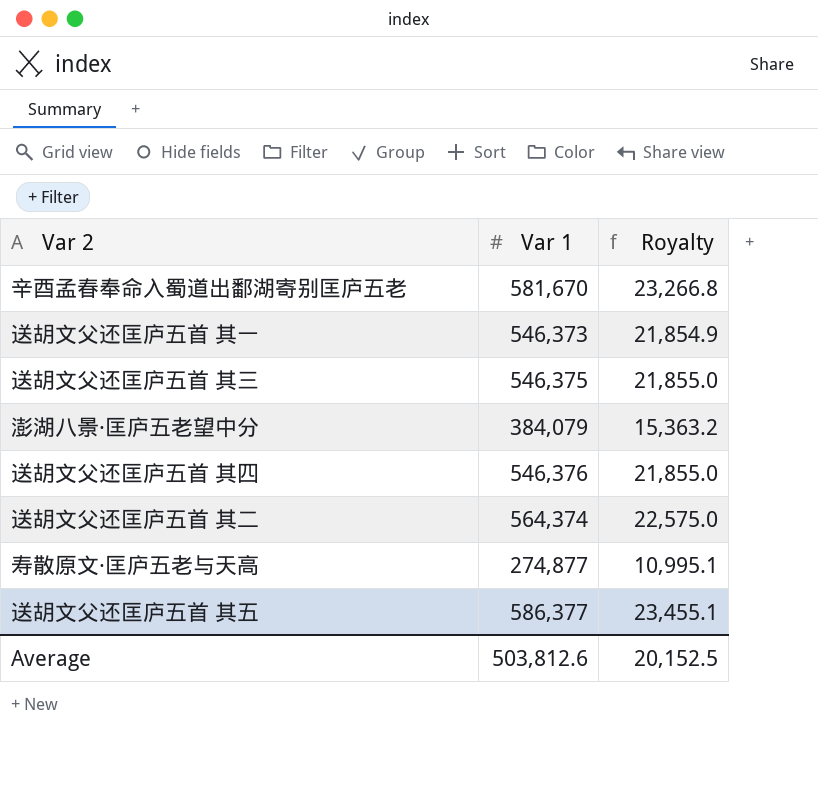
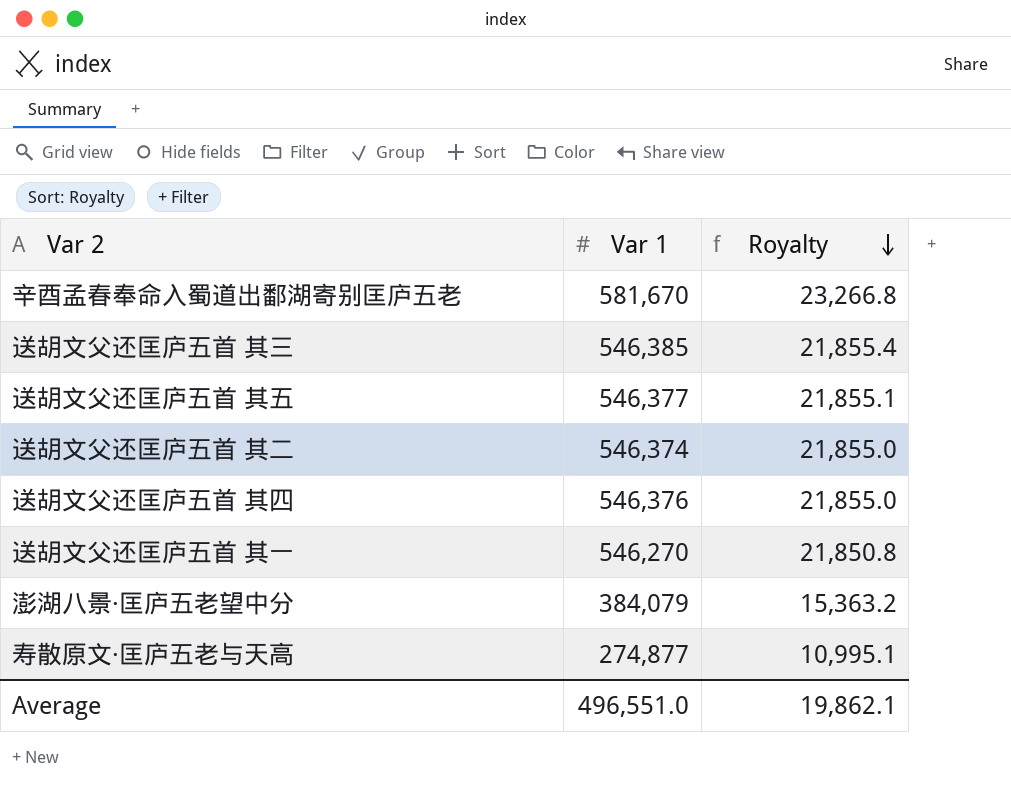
row order: none -> Royalty descending
送胡文父还匡庐五首 其三 | Var 1: 546,375 -> 546,385
送胡文父还匡庐五首 其三 | Royalty: 21,855.0 -> 21,855.4
送胡文父还匡庐五首 其五 | Var 1: 586,377 -> 546,377
送胡文父还匡庐五首 其五 | Royalty: 23,455.1 -> 21,855.1
送胡文父还匡庐五首 其二 | Var 1: 564,374 -> 546,374
送胡文父还匡庐五首 其二 | Royalty: 22,575.0 -> 21,855.0
送胡文父还匡庐五首 其一 | Var 1: 546,373 -> 546,270
送胡文父还匡庐五首 其一 | Royalty: 21,854.9 -> 21,850.8
Average | Var 1: 503,812.6 -> 496,551.0
Average | Royalty: 20,152.5 -> 19,862.1

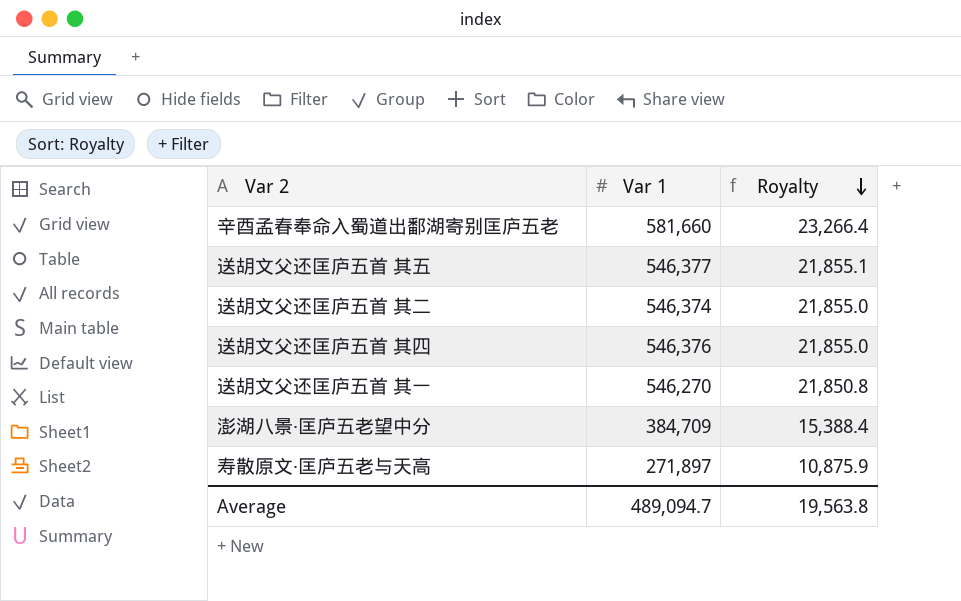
row 送胡文父还匡庐五首 其三: 546,385 | 21,855.4 -> none
辛酉孟春奉命入蜀道出鄱湖寄别匡庐五老 | Var 1: 581,670 -> 581,660
辛酉孟春奉命入蜀道出鄱湖寄别匡庐五老 | Royalty: 23,266.8 -> 23,266.4
澎湖八景·匡庐五老望中分 | Var 1: 384,079 -> 384,709
澎湖八景·匡庐五老望中分 | Royalty: 15,363.2 -> 15,388.4
寿散原文·匡庐五老与天高 | Var 1: 274,877 -> 271,897
寿散原文·匡庐五老与天高 | Royalty: 10,995.1 -> 10,875.9
Average | Var 1: 496,551.0 -> 489,094.7
Average | Royalty: 19,862.1 -> 19,563.8

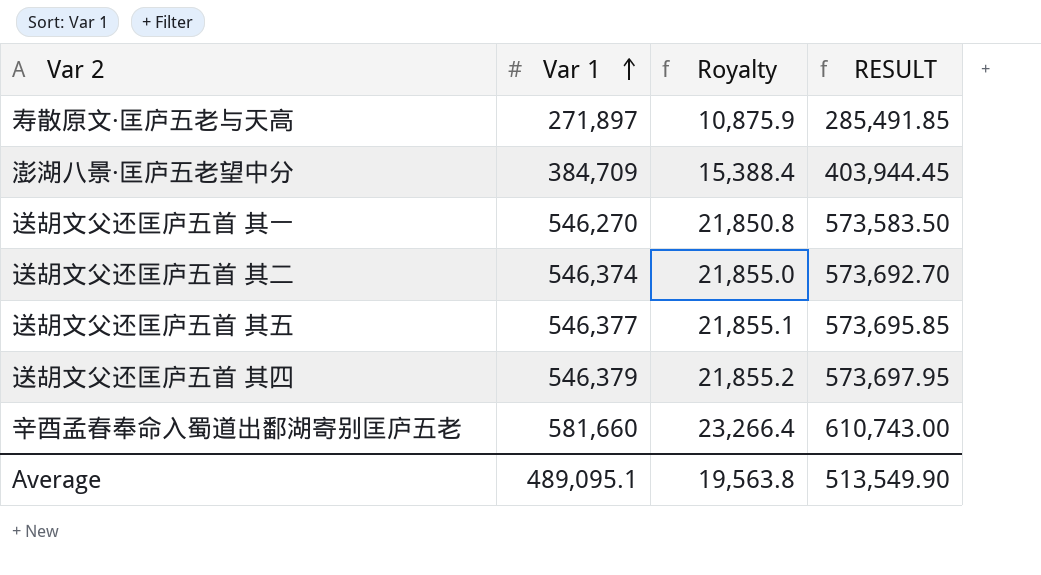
row order: Royalty descending -> Var 1 ascending
column RESULT | formula: none -> [Var 1] * 1.05
送胡文父还匡庐五首 其四 | Var 1: 546,376 -> 546,379
送胡文父还匡庐五首 其四 | Royalty: 21,855.0 -> 21,855.2
Average | Var 1: 489,094.7 -> 489,095.1

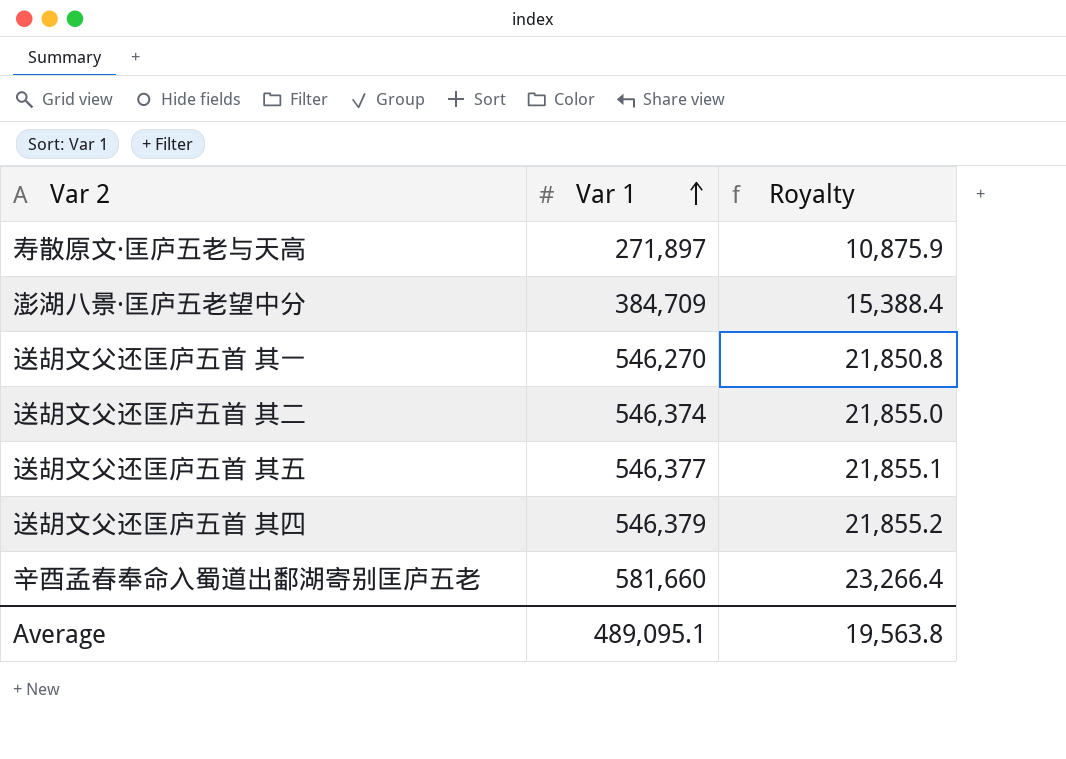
column RESULT | formula: [Var 1] * 1.05 -> none

